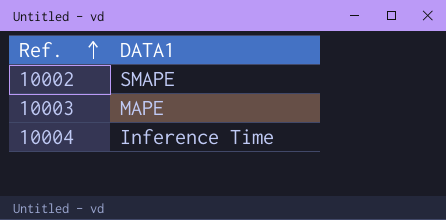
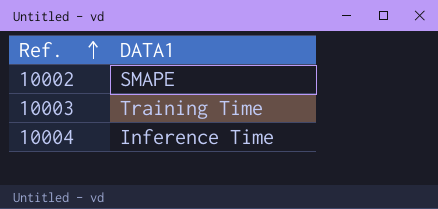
10003 | DATA1: MAPE -> Training Time

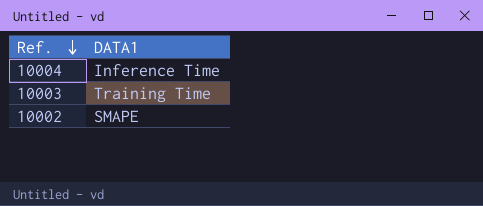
row order: Ref. ascending -> Ref. descending

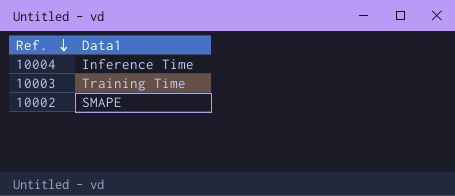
column name: DATA1 -> Data1

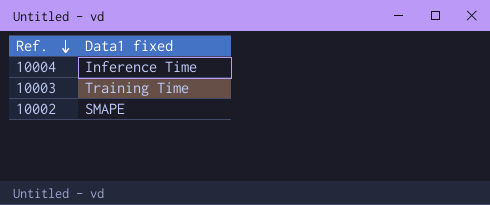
column name: Data1 -> Data1 fixed

